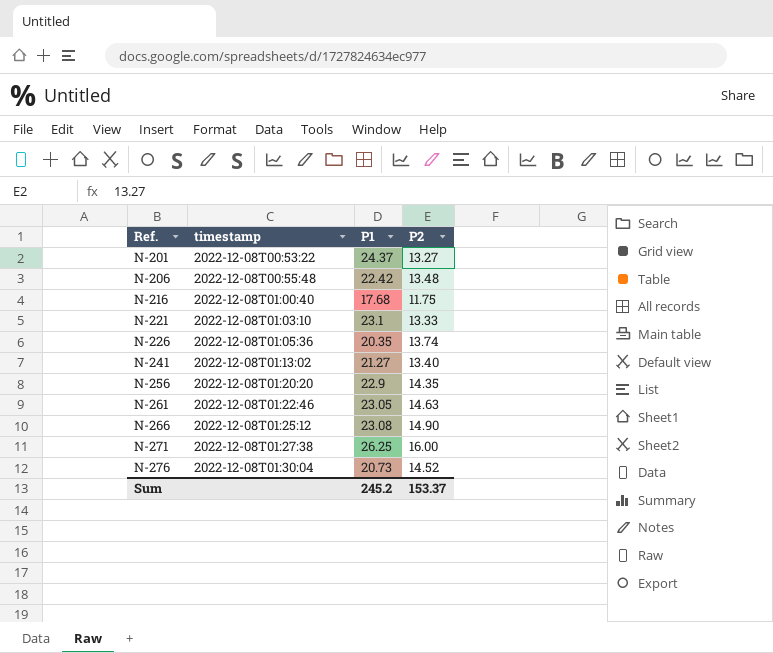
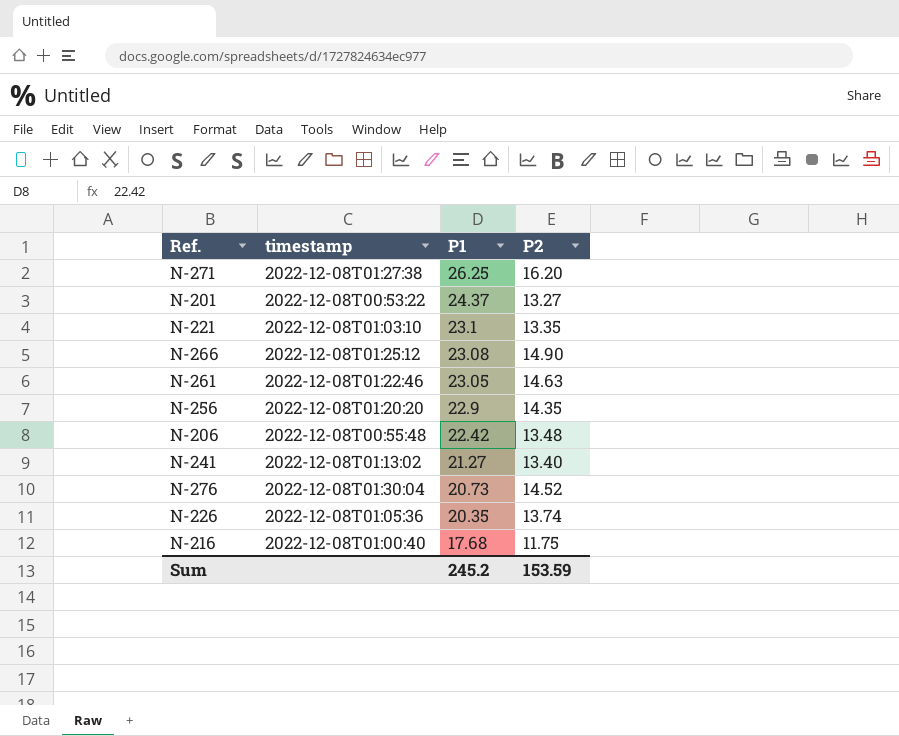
row order: Ref. ascending -> P1 descending
N-271 | P2: 16.00 -> 16.20
N-221 | P2: 13.33 -> 13.35
Sum | P2: 153.37 -> 153.59

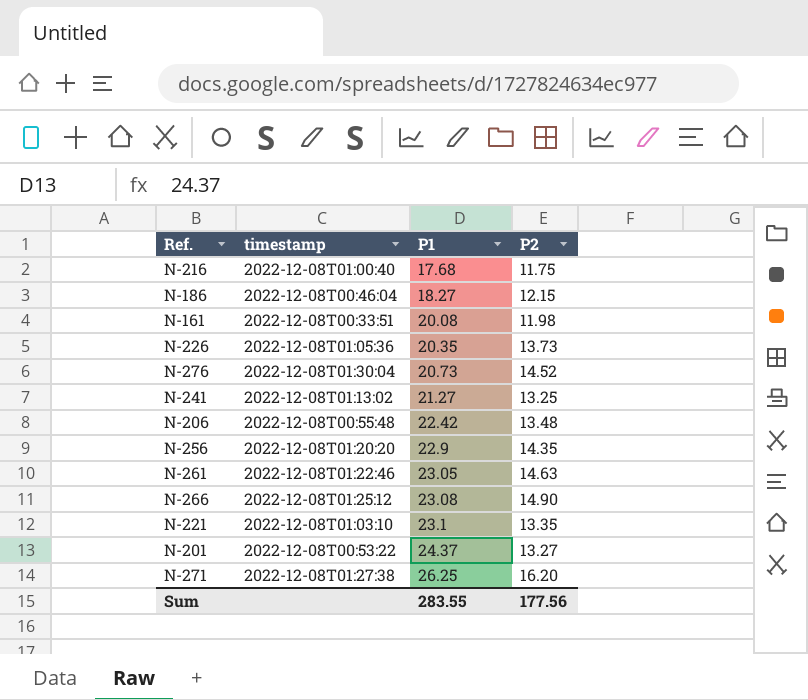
row order: P1 descending -> P1 ascending
row N-186: none -> 2022-12-08T00:46:04 | 18.27 | 12.15
row N-161: none -> 2022-12-08T00:33:51 | 20.08 | 11.98
N-226 | P2: 13.74 -> 13.73
N-241 | P2: 13.40 -> 13.25
Sum | P1: 245.2 -> 283.55
Sum | P2: 153.59 -> 177.56

